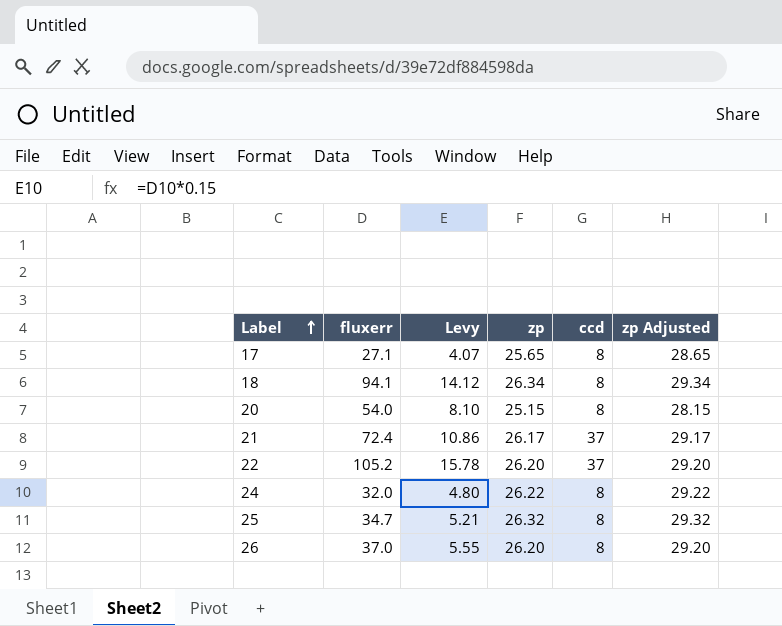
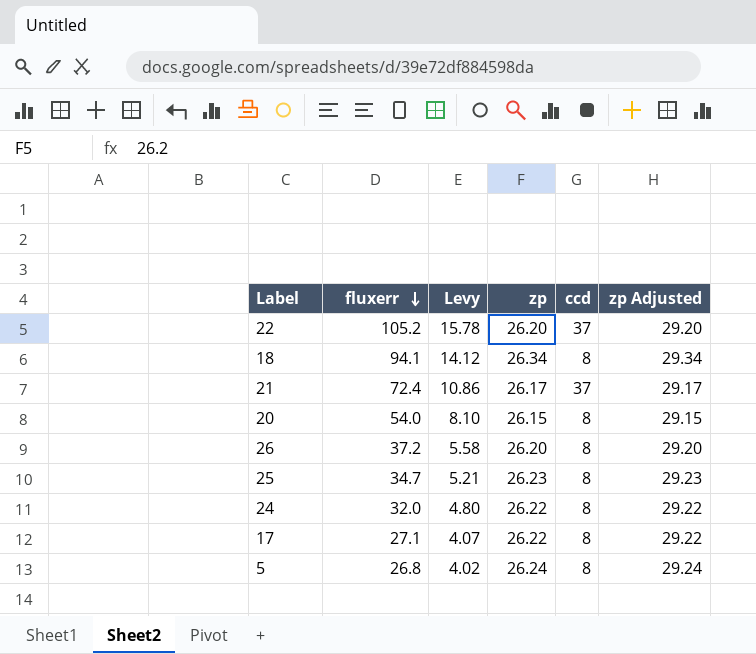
row order: Label ascending -> fluxerr descending
20 | zp: 25.15 -> 26.15
20 | zp Adjusted: 28.15 -> 29.15
26 | fluxerr: 37.0 -> 37.2
26 | Levy: 5.55 -> 5.58
25 | zp: 26.32 -> 26.23
25 | zp Adjusted: 29.32 -> 29.23
17 | zp: 25.65 -> 26.22
17 | zp Adjusted: 28.65 -> 29.22
row 5: none -> 26.8 | 4.02 | 26.24 | 8 | 29.24

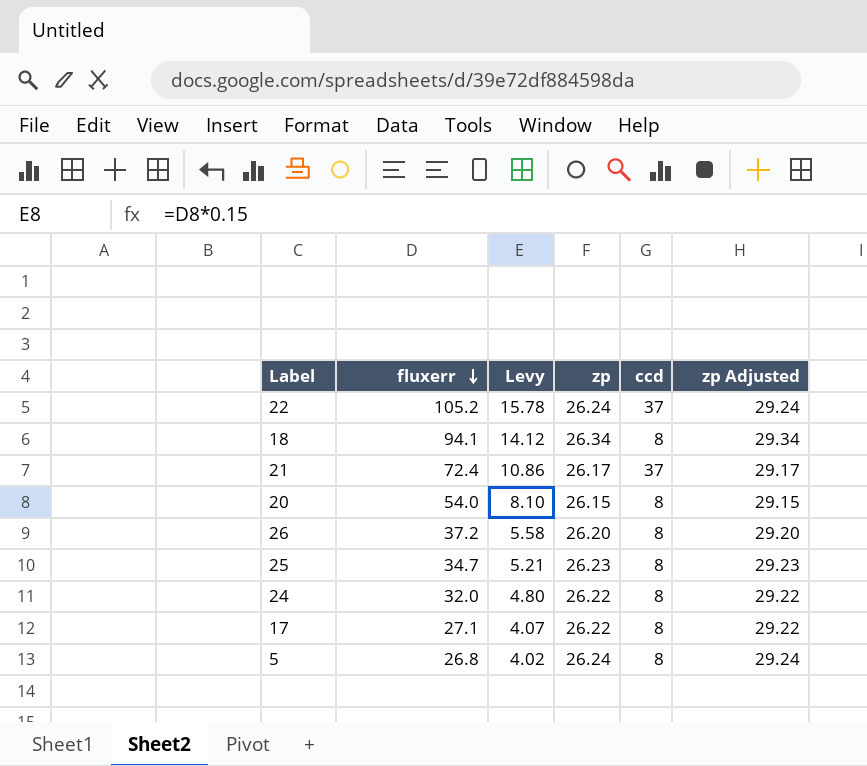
22 | zp: 26.20 -> 26.24
22 | zp Adjusted: 29.20 -> 29.24

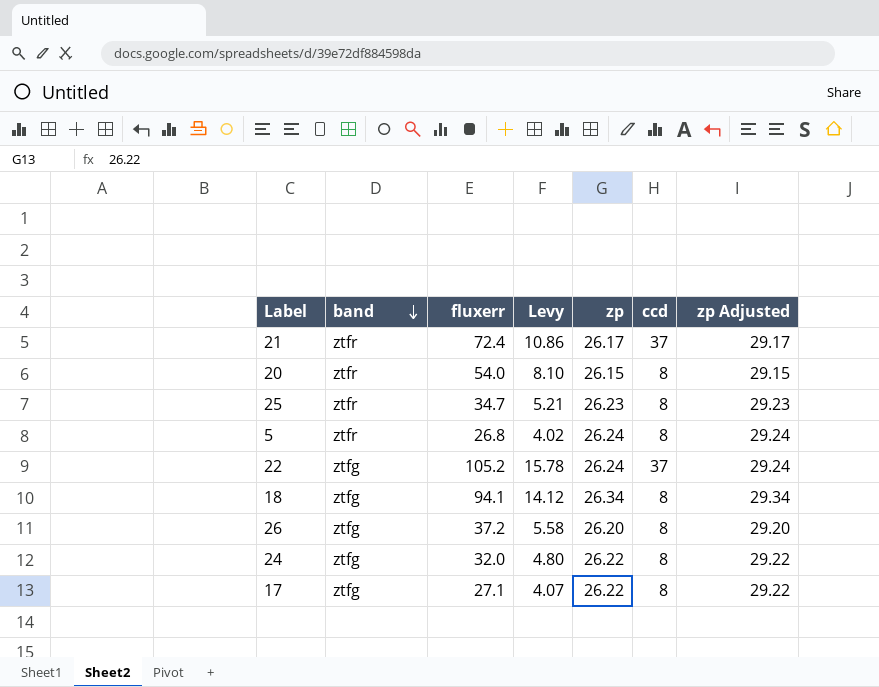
row order: fluxerr descending -> band descending
column band | position: none -> 2

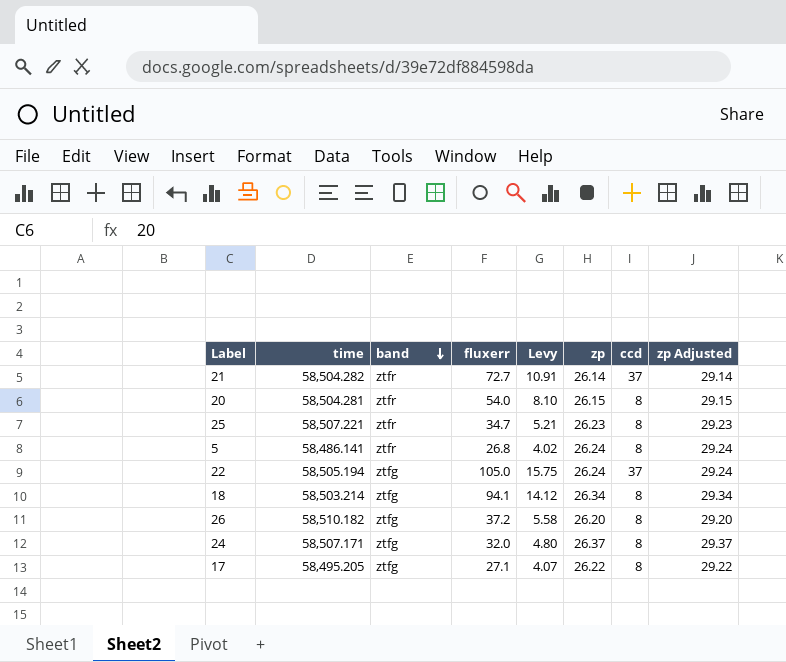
column time | position: none -> 2
21 | fluxerr: 72.4 -> 72.7
21 | Levy: 10.86 -> 10.91
21 | zp: 26.17 -> 26.14
21 | zp Adjusted: 29.17 -> 29.14
22 | fluxerr: 105.2 -> 105.0
22 | Levy: 15.78 -> 15.75
24 | zp: 26.22 -> 26.37
24 | zp Adjusted: 29.22 -> 29.37

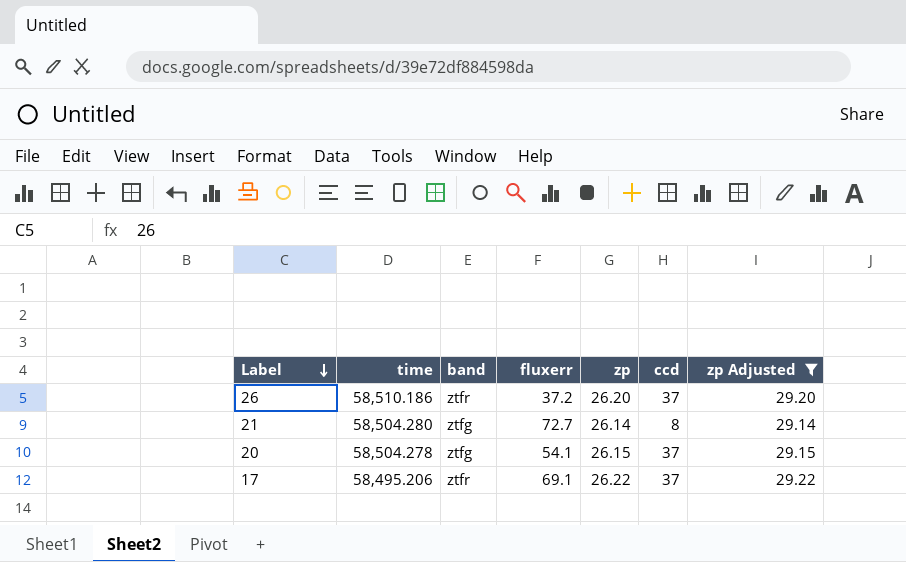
filter: none -> zp Adjusted <= 29.22
row order: band descending -> Label descending
column Levy | formula: [fluxerr] * 0.15 -> none
26 | time: 58,510.182 -> 58,510.186
26 | band: ztfg -> ztfr
26 | ccd: 8 -> 37
21 | time: 58,504.282 -> 58,504.280
21 | band: ztfr -> ztfg
21 | ccd: 37 -> 8
20 | time: 58,504.281 -> 58,504.278
20 | band: ztfr -> ztfg
20 | fluxerr: 54.0 -> 54.1
20 | ccd: 8 -> 37
17 | time: 58,495.205 -> 58,495.206
17 | band: ztfg -> ztfr
17 | fluxerr: 27.1 -> 69.1
17 | ccd: 8 -> 37

